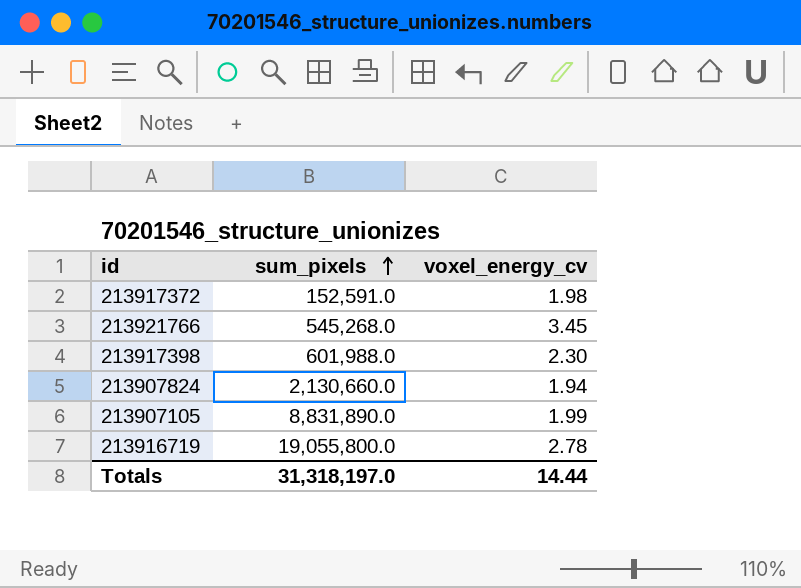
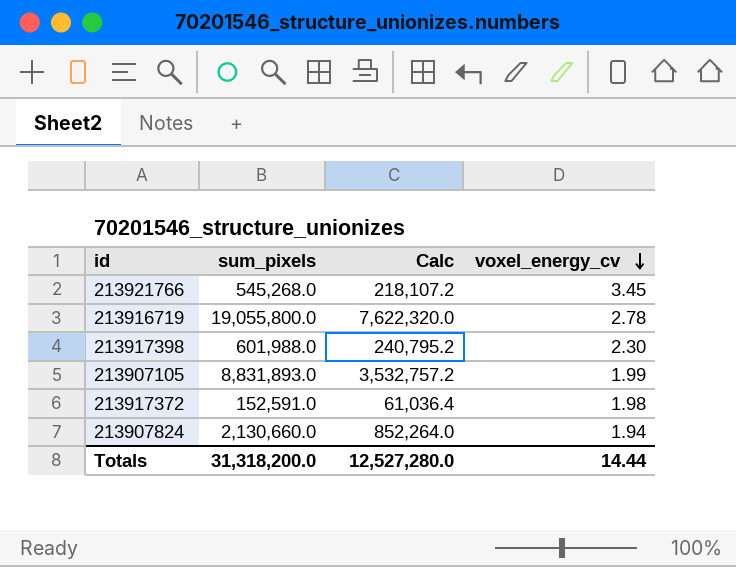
row order: sum_pixels ascending -> voxel_energy_cv descending
column Calc | formula: none -> [sum_pixels] * 0.4
213907105 | sum_pixels: 8,831,890.0 -> 8,831,893.0
Totals | sum_pixels: 31,318,197.0 -> 31,318,200.0

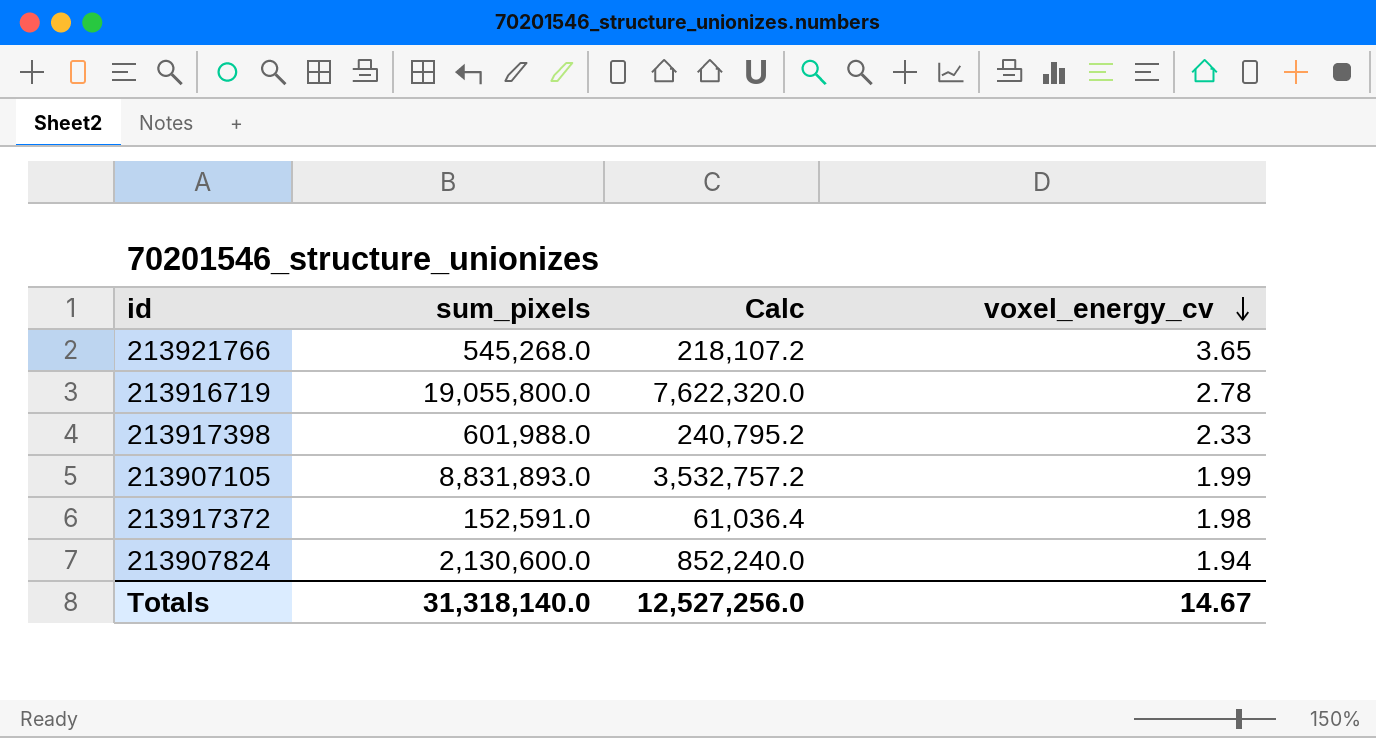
213921766 | voxel_energy_cv: 3.45 -> 3.65
213917398 | voxel_energy_cv: 2.30 -> 2.33
213907824 | sum_pixels: 2,130,660.0 -> 2,130,600.0
213907824 | Calc: 852,264.0 -> 852,240.0
Totals | sum_pixels: 31,318,200.0 -> 31,318,140.0
Totals | Calc: 12,527,280.0 -> 12,527,256.0
Totals | voxel_energy_cv: 14.44 -> 14.67

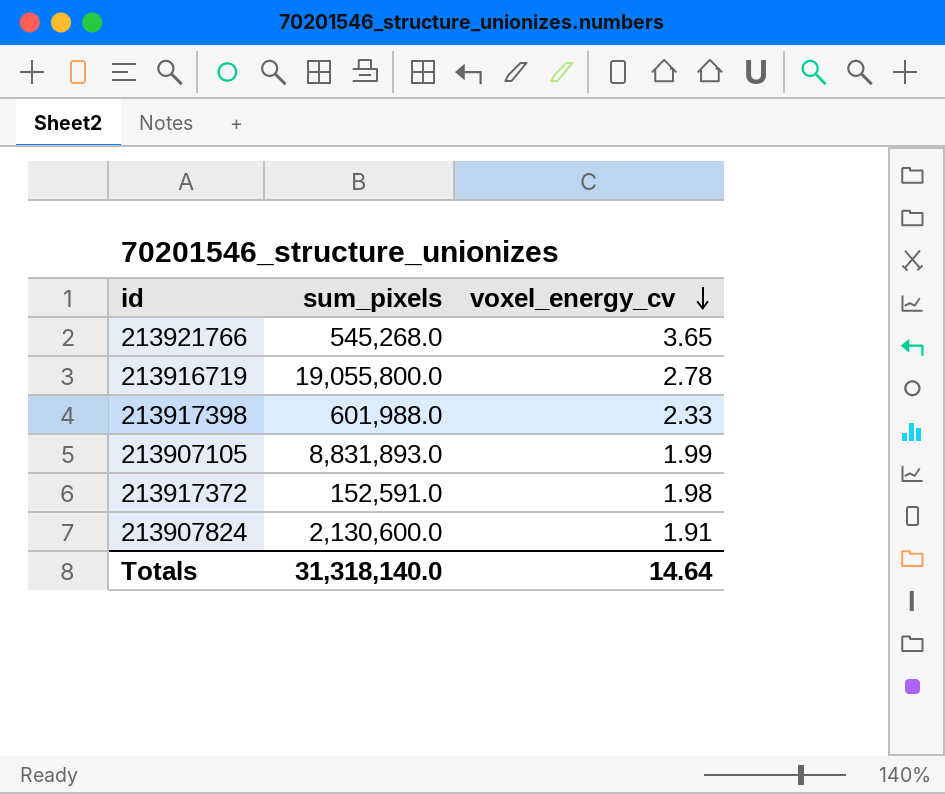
column Calc | formula: [sum_pixels] * 0.4 -> none
213907824 | voxel_energy_cv: 1.94 -> 1.91
Totals | voxel_energy_cv: 14.67 -> 14.64

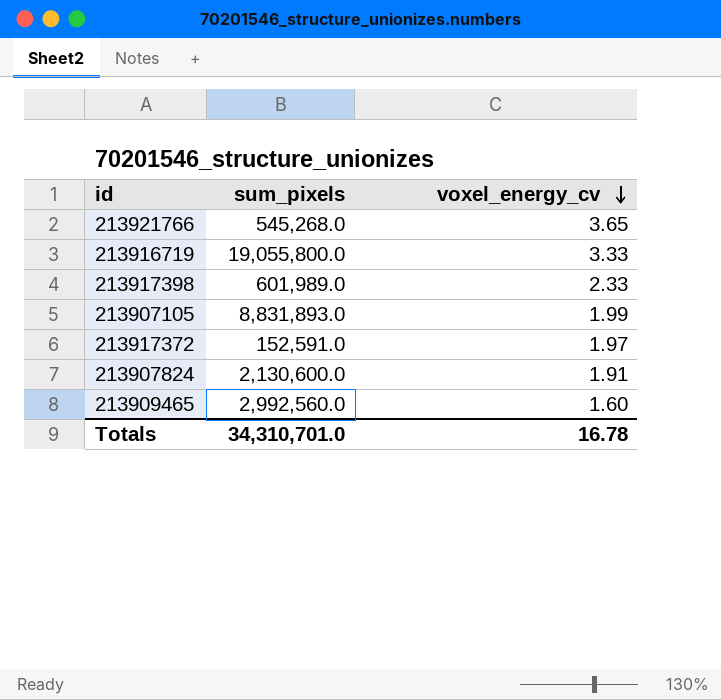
213916719 | voxel_energy_cv: 2.78 -> 3.33
213917398 | sum_pixels: 601,988.0 -> 601,989.0
213917372 | voxel_energy_cv: 1.98 -> 1.97
row 213909465: none -> 2,992,560.0 | 1.60
Totals | sum_pixels: 31,318,140.0 -> 34,310,701.0
Totals | voxel_energy_cv: 14.64 -> 16.78

